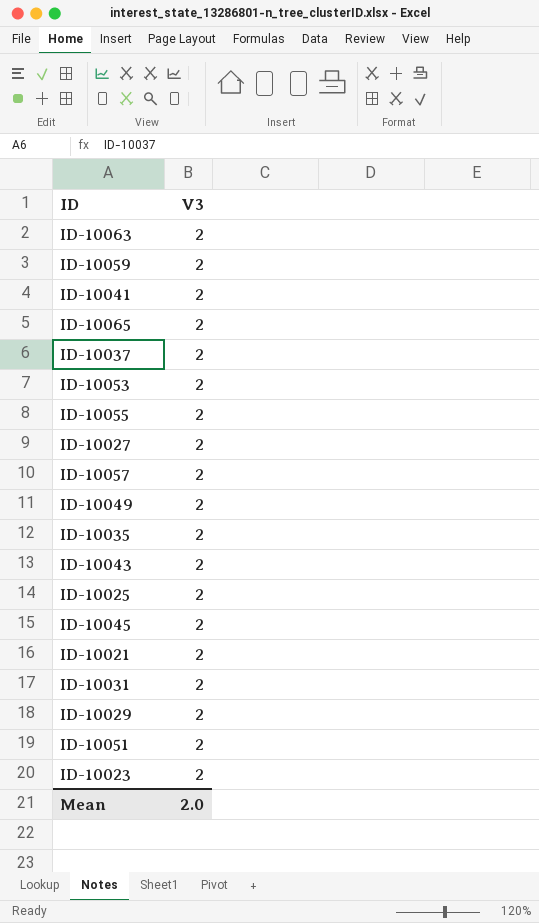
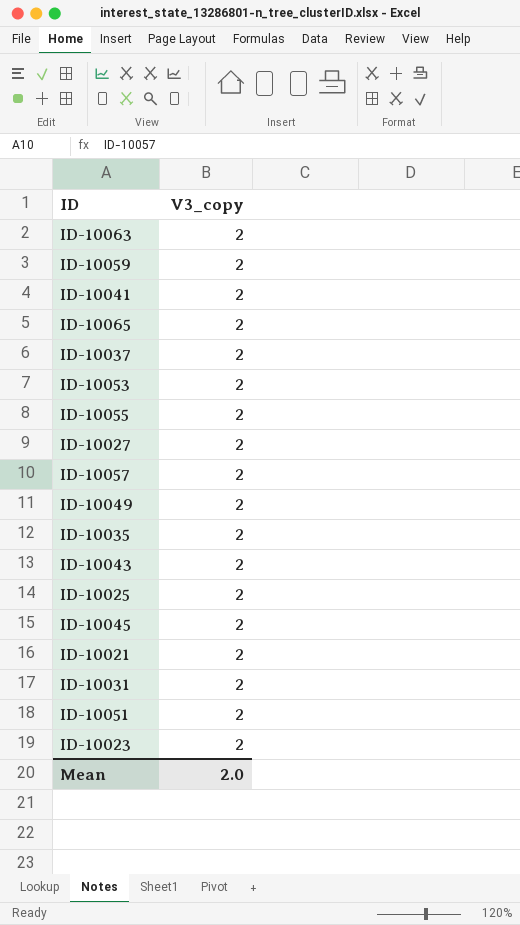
column name: V3 -> V3_copy
row ID-10029: 2 -> none

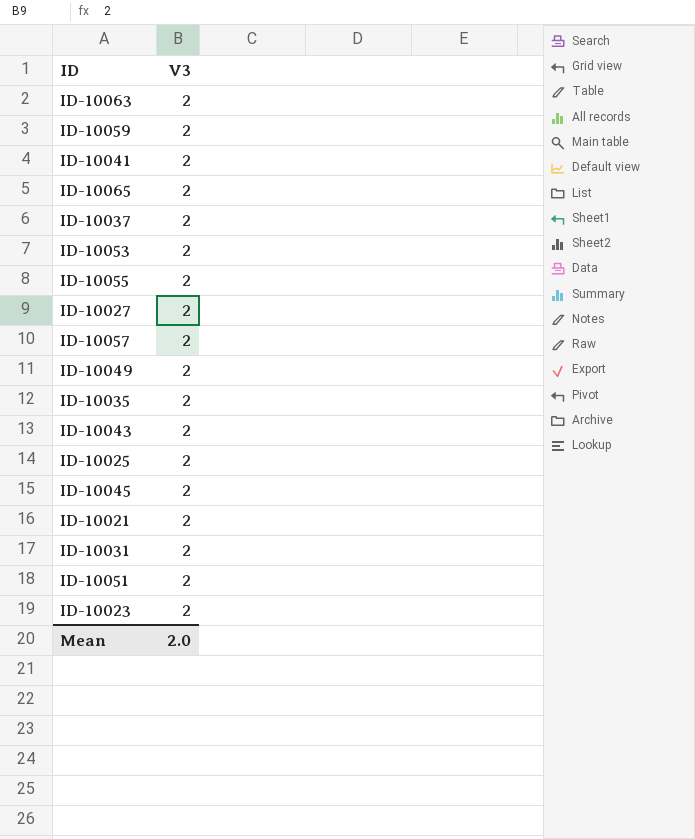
column name: V3_copy -> V3

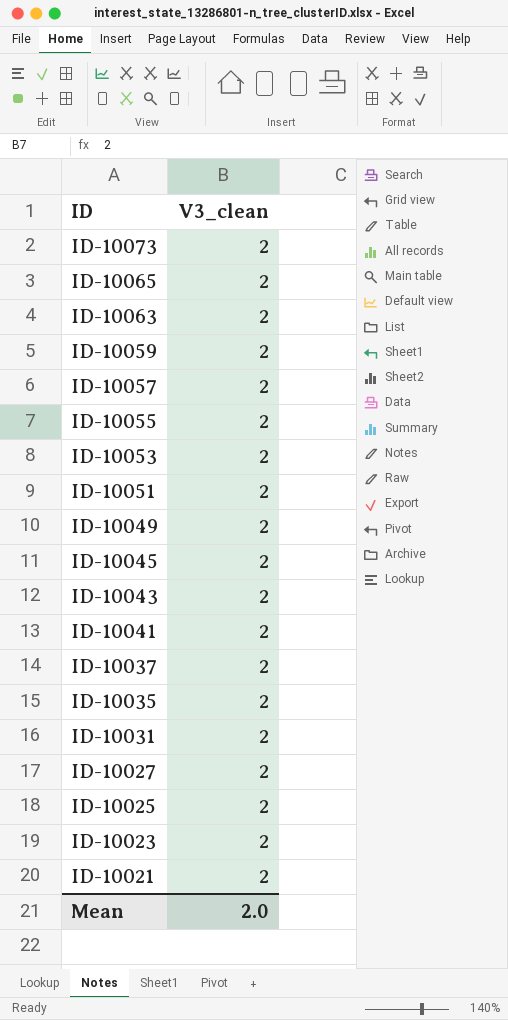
row order: none -> ID descending
column name: V3 -> V3_clean
row ID-10073: none -> 2

